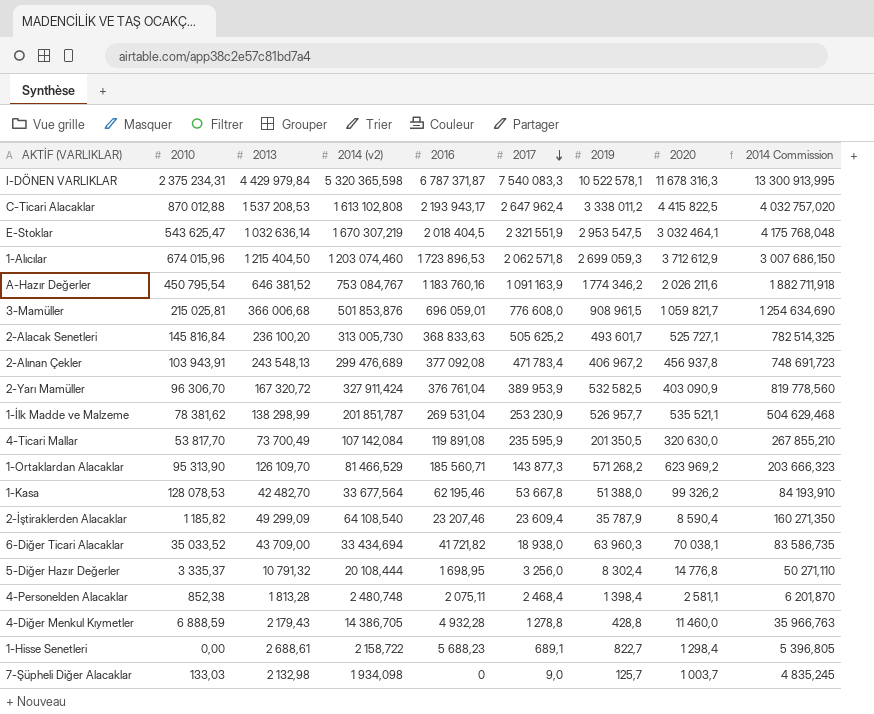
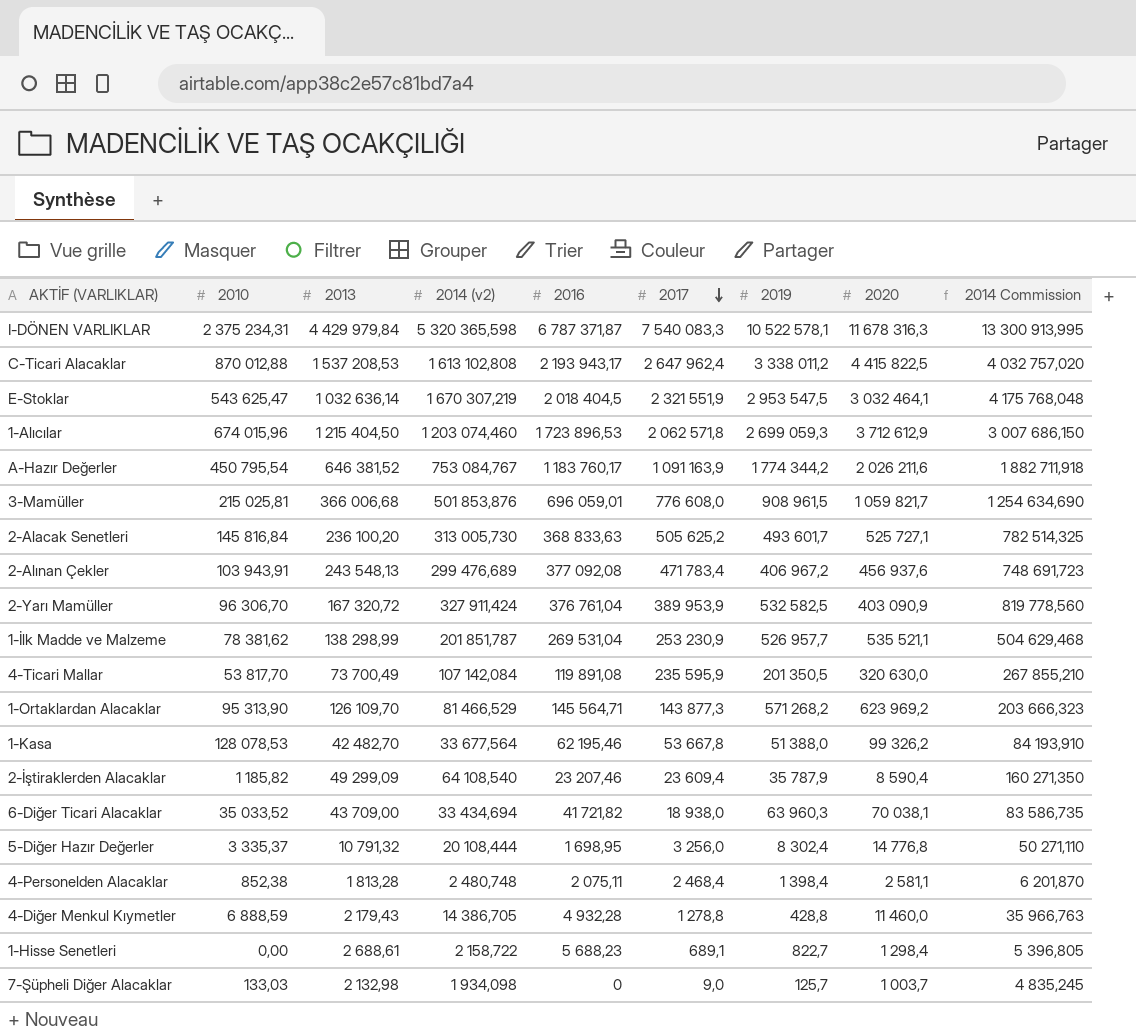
A-Hazır Değerler | 2016: 1 183 760,16 -> 1 183 760,17
A-Hazır Değerler | 2019: 1 774 346,2 -> 1 774 344,2
2-Alınan Çekler | 2020: 456 937,8 -> 456 937,6
1-Ortaklardan Alacaklar | 2016: 185 560,71 -> 145 564,71

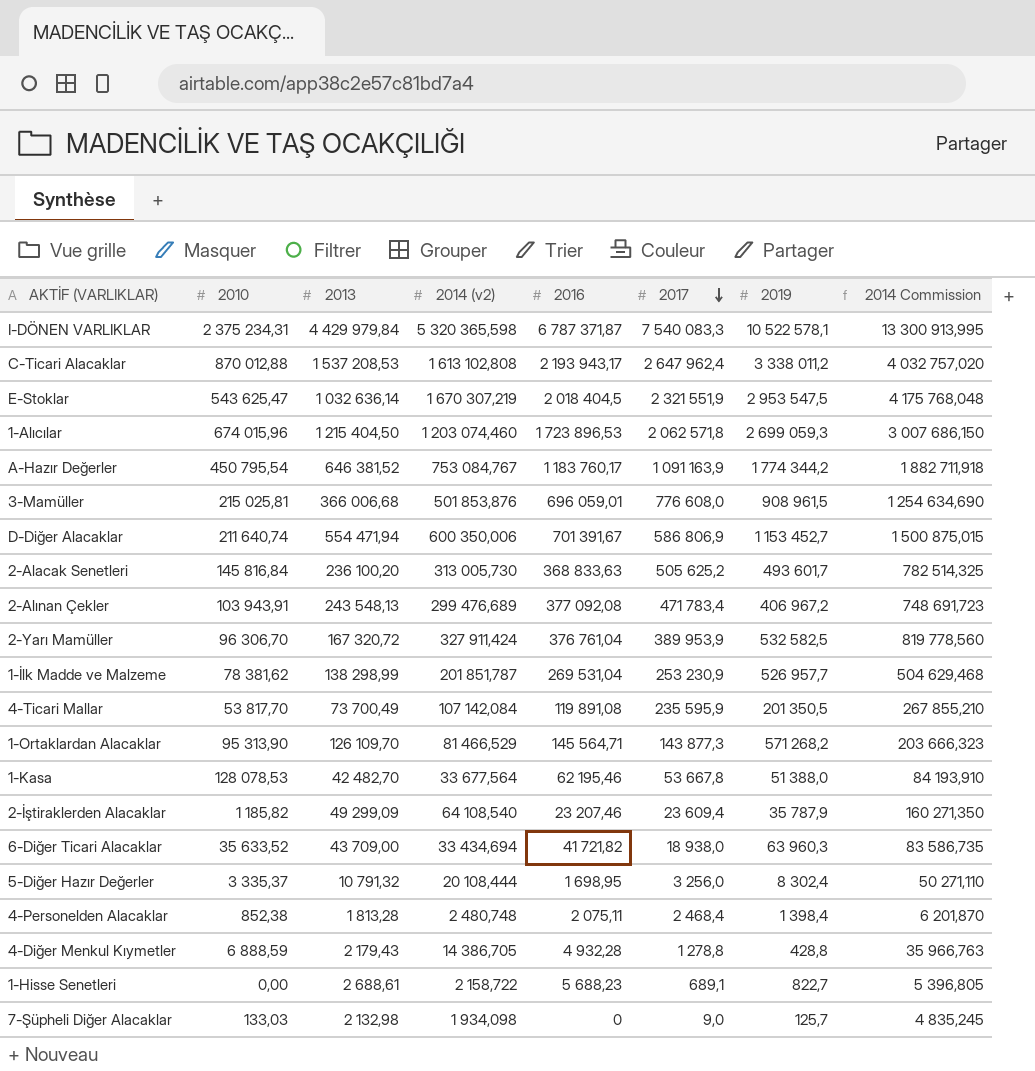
column 2020 | position: 8 -> none
row D-Diğer Alacaklar: none -> 211 640,74 | 554 471,94 | 600 350,006 | 701 391,67 | 586 806,9 | 1 153 452,7 | 1 500 875,015
6-Diğer Ticari Alacaklar | 2010: 35 033,52 -> 35 633,52

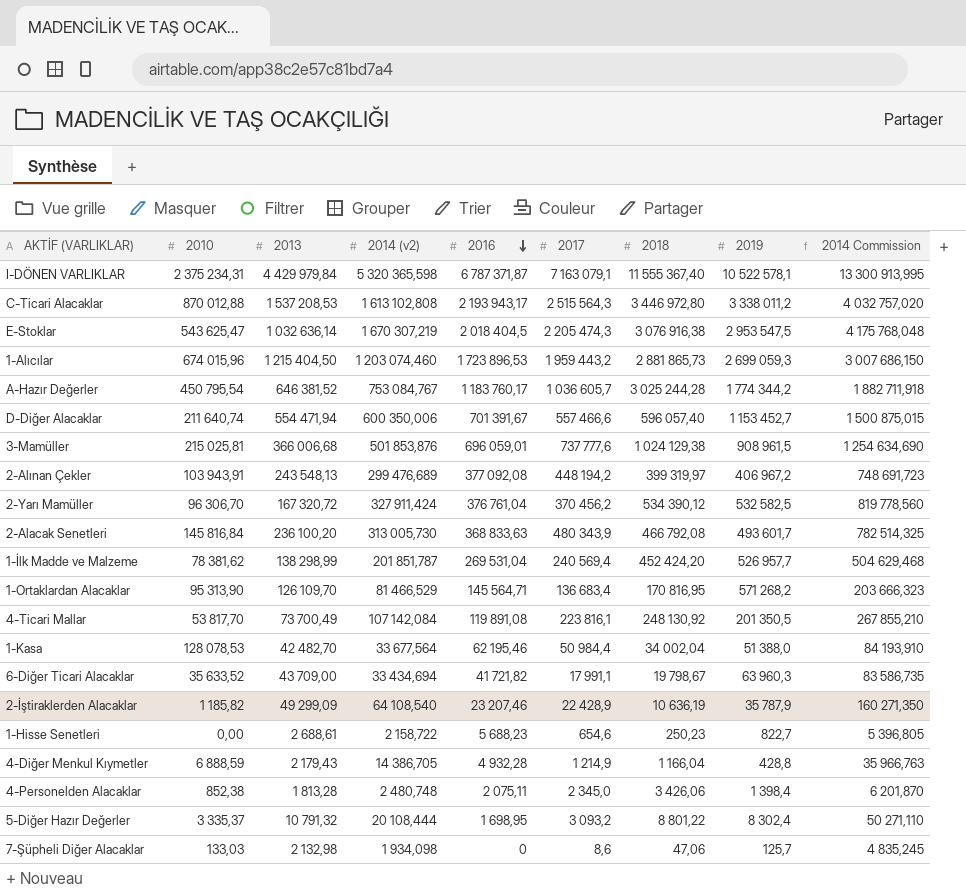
row order: 2017 descending -> 2016 descending
column 2018 | position: none -> 7
I-DÖNEN VARLIKLAR | 2017: 7 540 083,3 -> 7 163 079,1
C-Ticari Alacaklar | 2017: 2 647 962,4 -> 2 515 564,3
E-Stoklar | 2017: 2 321 551,9 -> 2 205 474,3
1-Alıcılar | 2017: 2 062 571,8 -> 1 959 443,2
A-Hazır Değerler | 2017: 1 091 163,9 -> 1 036 605,7
D-Diğer Alacaklar | 2017: 586 806,9 -> 557 466,6
3-Mamüller | 2017: 776 608,0 -> 737 777,6
2-Alınan Çekler | 2017: 471 783,4 -> 448 194,2
2-Yarı Mamüller | 2017: 389 953,9 -> 370 456,2
2-Alacak Senetleri | 2017: 505 625,2 -> 480 343,9
1-İlk Madde ve Malzeme | 2017: 253 230,9 -> 240 569,4
1-Ortaklardan Alacaklar | 2017: 143 877,3 -> 136 683,4
4-Ticari Mallar | 2017: 235 595,9 -> 223 816,1
1-Kasa | 2017: 53 667,8 -> 50 984,4
6-Diğer Ticari Alacaklar | 2017: 18 938,0 -> 17 991,1
2-İştiraklerden Alacaklar | 2017: 23 609,4 -> 22 428,9
1-Hisse Senetleri | 2017: 689,1 -> 654,6
4-Diğer Menkul Kıymetler | 2017: 1 278,8 -> 1 214,9
4-Personelden Alacaklar | 2017: 2 468,4 -> 2 345,0
5-Diğer Hazır Değerler | 2017: 3 256,0 -> 3 093,2
7-Şüpheli Diğer Alacaklar | 2017: 9,0 -> 8,6

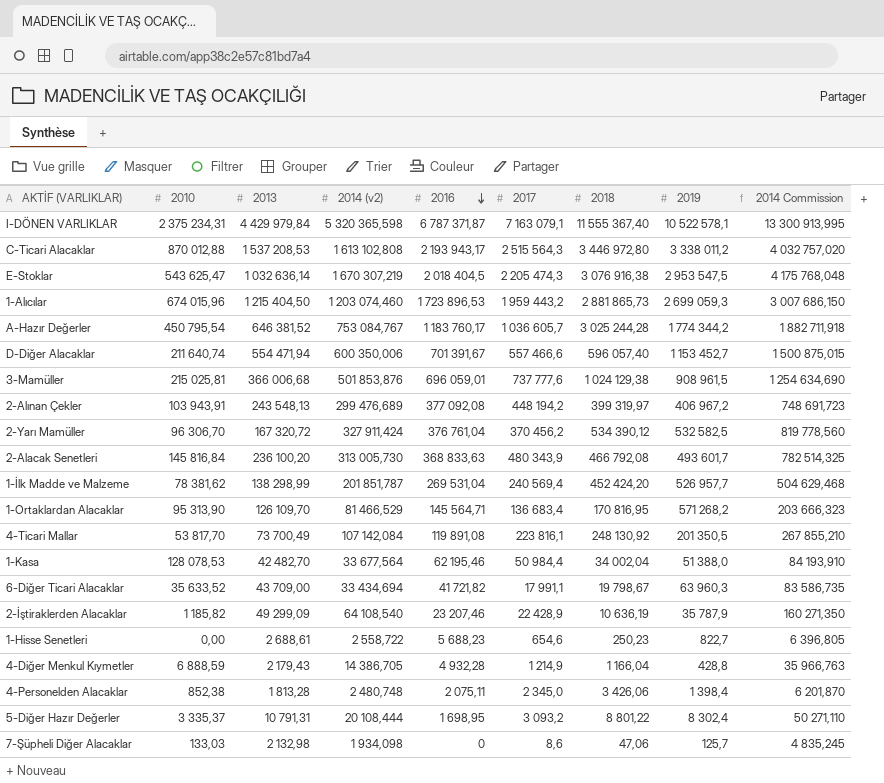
1-Hisse Senetleri | 2014 (v2): 2 158,722 -> 2 558,722
1-Hisse Senetleri | 2014 Commission: 5 396,805 -> 6 396,805
5-Diğer Hazır Değerler | 2013: 10 791,32 -> 10 791,31

